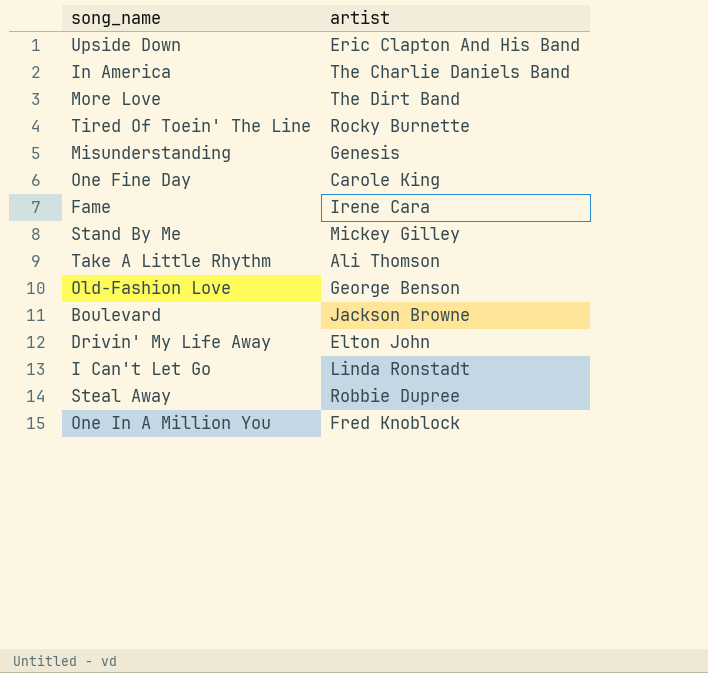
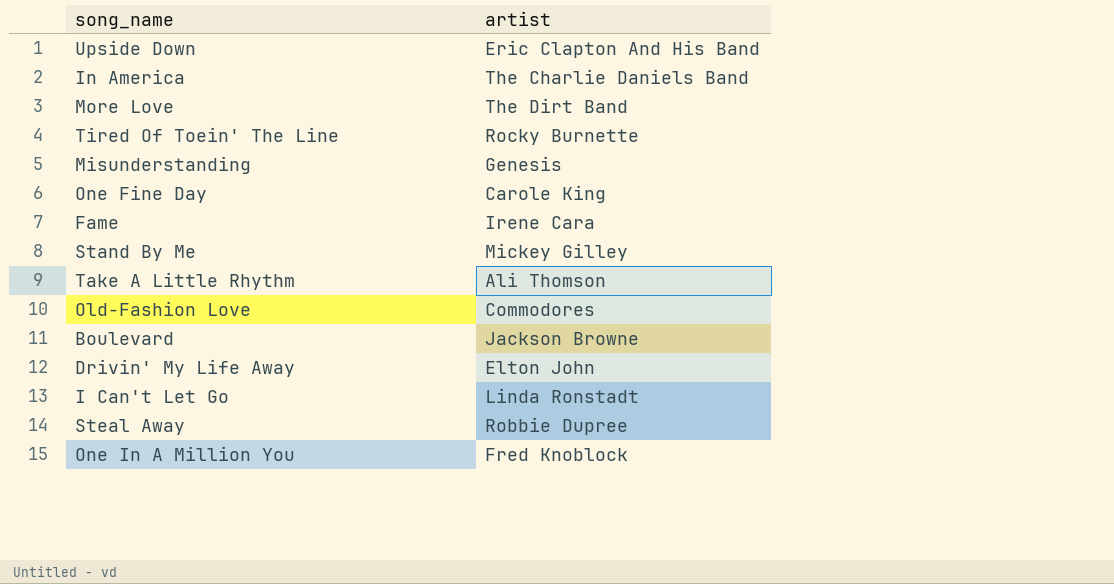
Old-Fashion Love | artist: George Benson -> Commodores

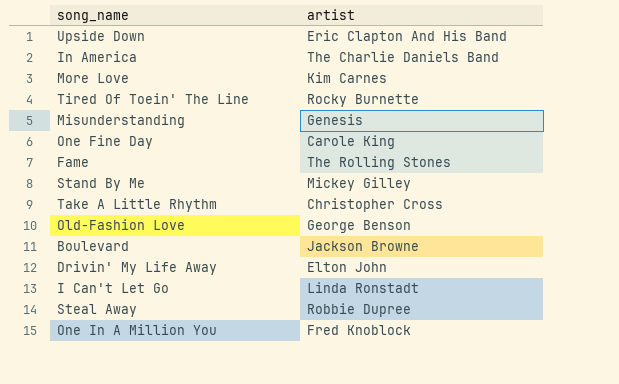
More Love | artist: The Dirt Band -> Kim Carnes
Fame | artist: Irene Cara -> The Rolling Stones
Take A Little Rhythm | artist: Ali Thomson -> Christopher Cross
Old-Fashion Love | artist: Commodores -> George Benson

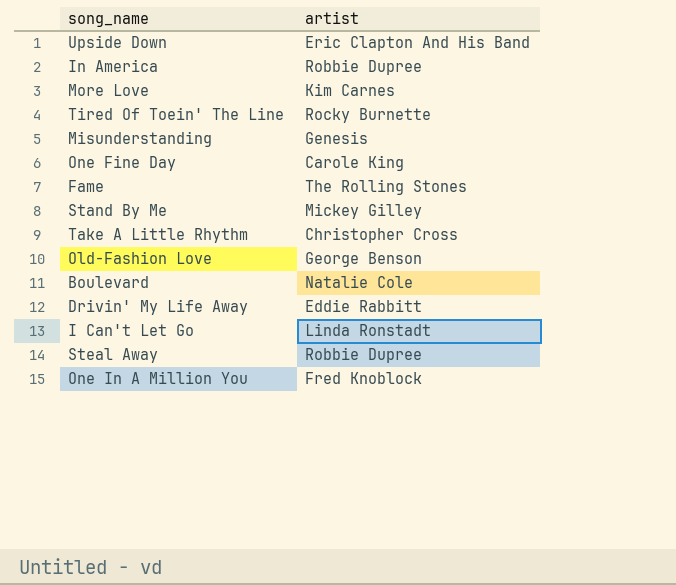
In America | artist: The Charlie Daniels Band -> Robbie Dupree
Boulevard | artist: Jackson Browne -> Natalie Cole
Drivin' My Life Away | artist: Elton John -> Eddie Rabbitt

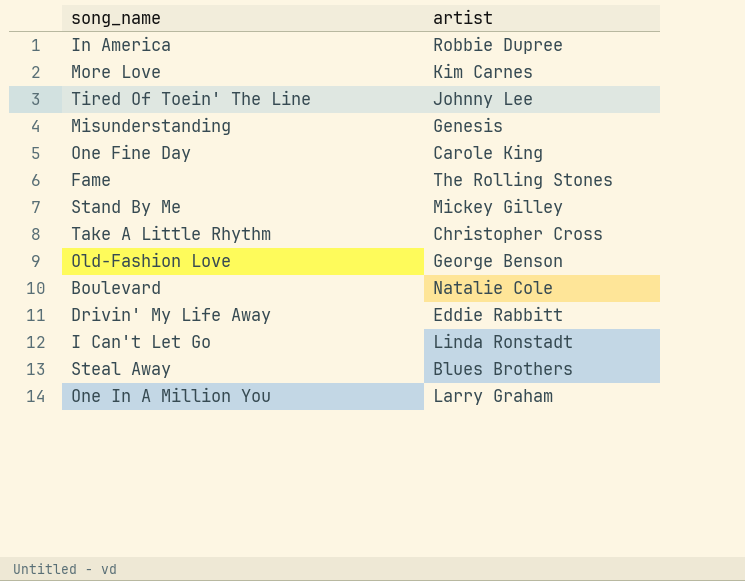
row Upside Down: Eric Clapton And His Band -> none
Tired Of Toein' The Line | artist: Rocky Burnette -> Johnny Lee
Steal Away | artist: Robbie Dupree -> Blues Brothers
One In A Million You | artist: Fred Knoblock -> Larry Graham

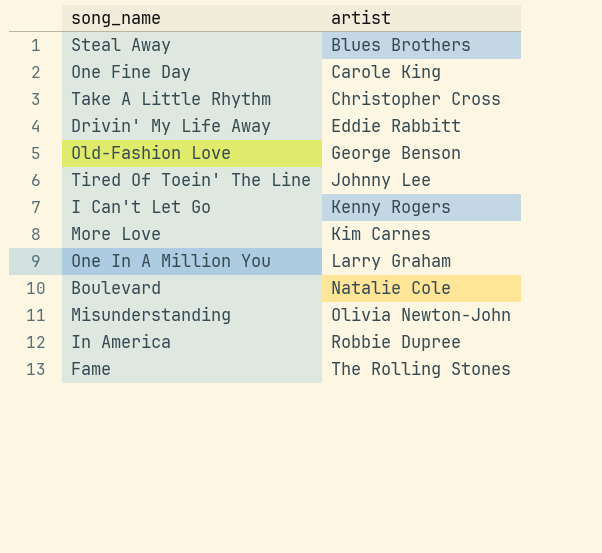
row order: none -> artist ascending
row Stand By Me: Mickey Gilley -> none
I Can't Let Go | artist: Linda Ronstadt -> Kenny Rogers
Misunderstanding | artist: Genesis -> Olivia Newton-John

